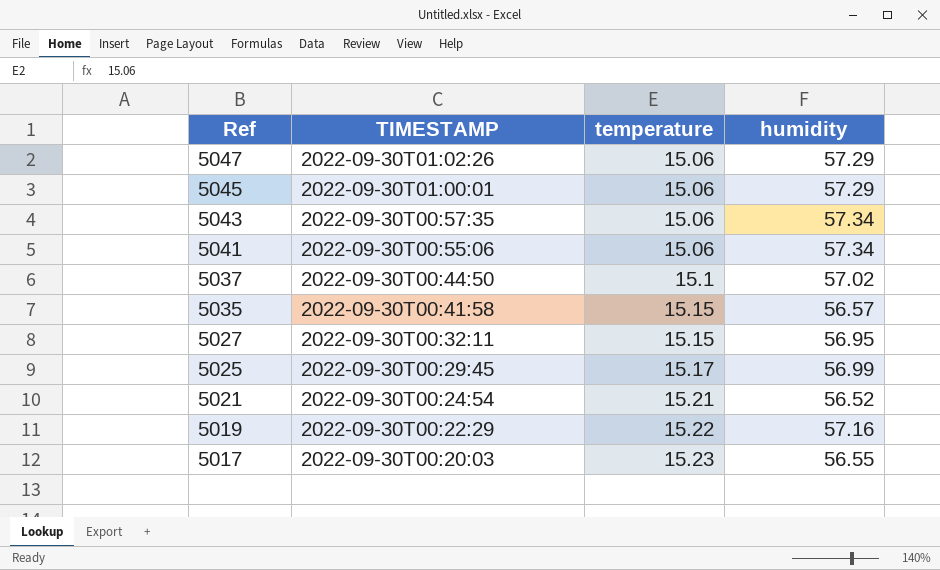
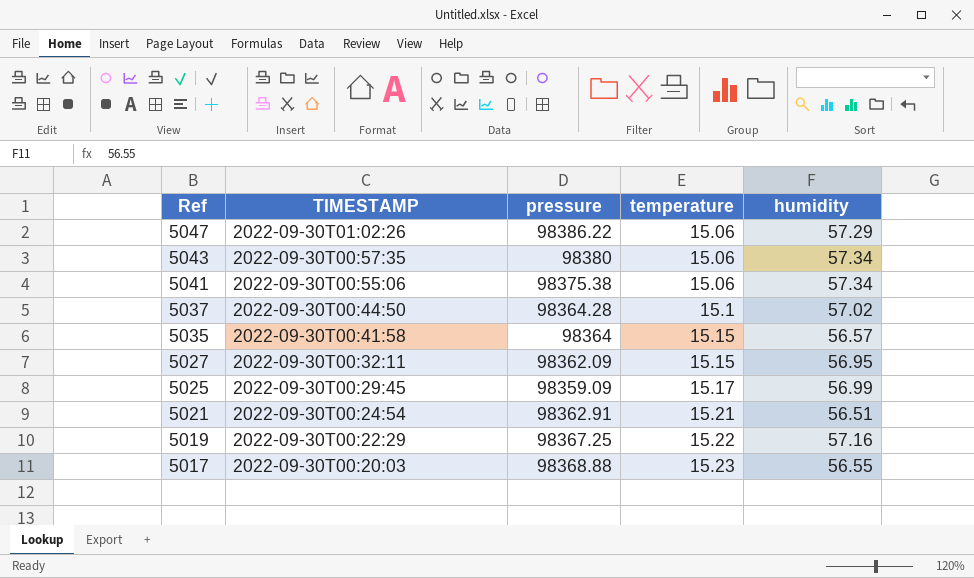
column pressure | position: none -> 3
row 5045: 2022-09-30T01:00:01 | 15.06 | 57.29 -> none
5021 | humidity: 56.52 -> 56.51

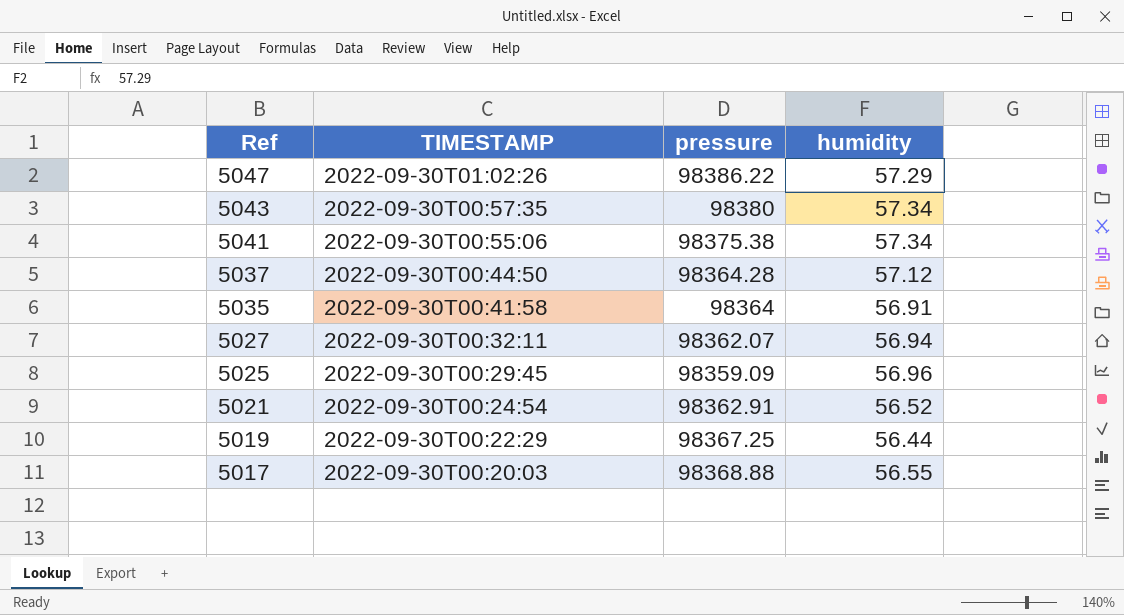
column temperature | position: 4 -> none
5037 | humidity: 57.02 -> 57.12
5035 | humidity: 56.57 -> 56.91
5027 | pressure: 98362.09 -> 98362.07
5027 | humidity: 56.95 -> 56.94
5025 | humidity: 56.99 -> 56.96
5021 | humidity: 56.51 -> 56.52
5019 | humidity: 57.16 -> 56.44

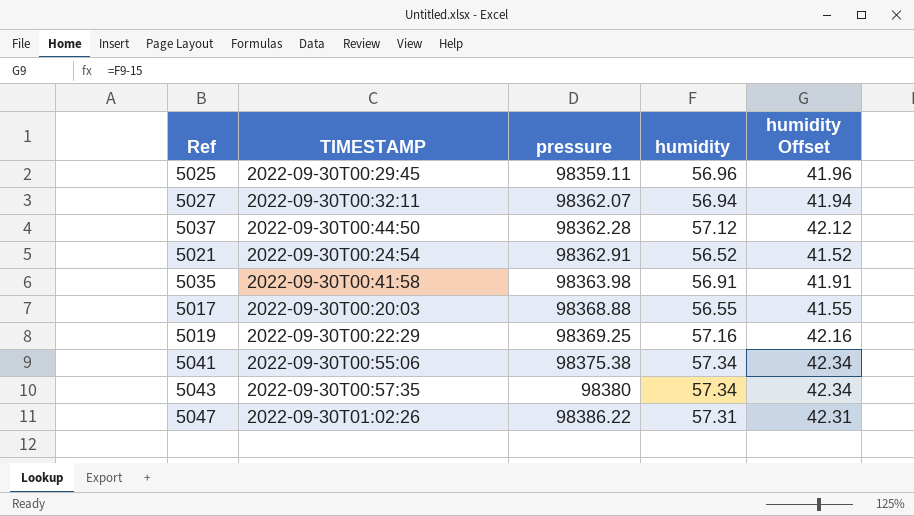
row order: Ref descending -> pressure ascending
column humidity Offset | formula: none -> [humidity] - 15
5025 | pressure: 98359.09 -> 98359.11
5037 | pressure: 98364.28 -> 98362.28
5035 | pressure: 98364 -> 98363.98
5019 | pressure: 98367.25 -> 98369.25
5019 | humidity: 56.44 -> 57.16
5047 | humidity: 57.29 -> 57.31

